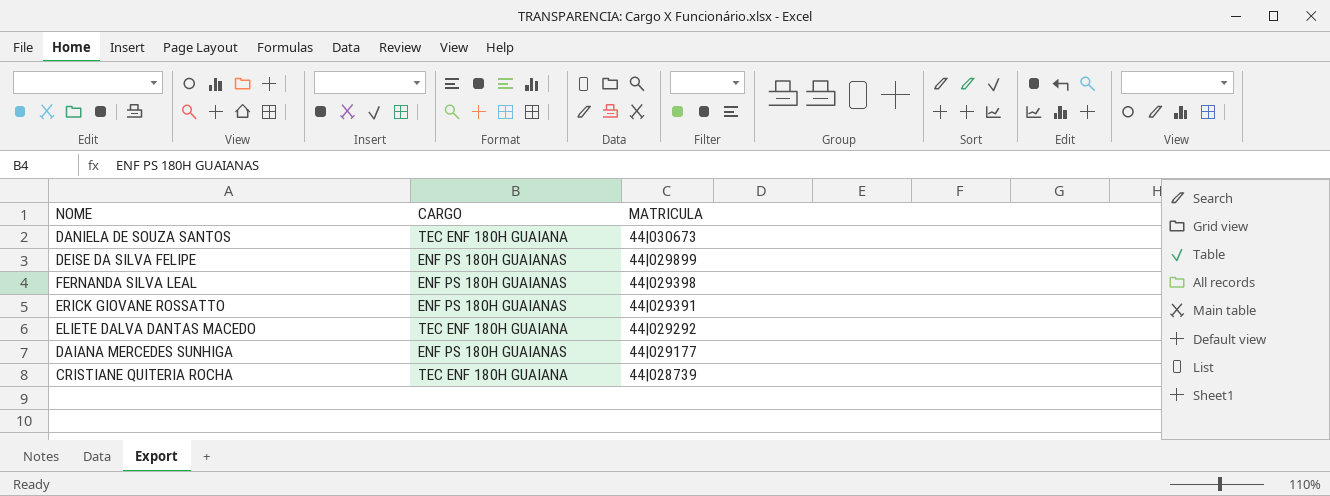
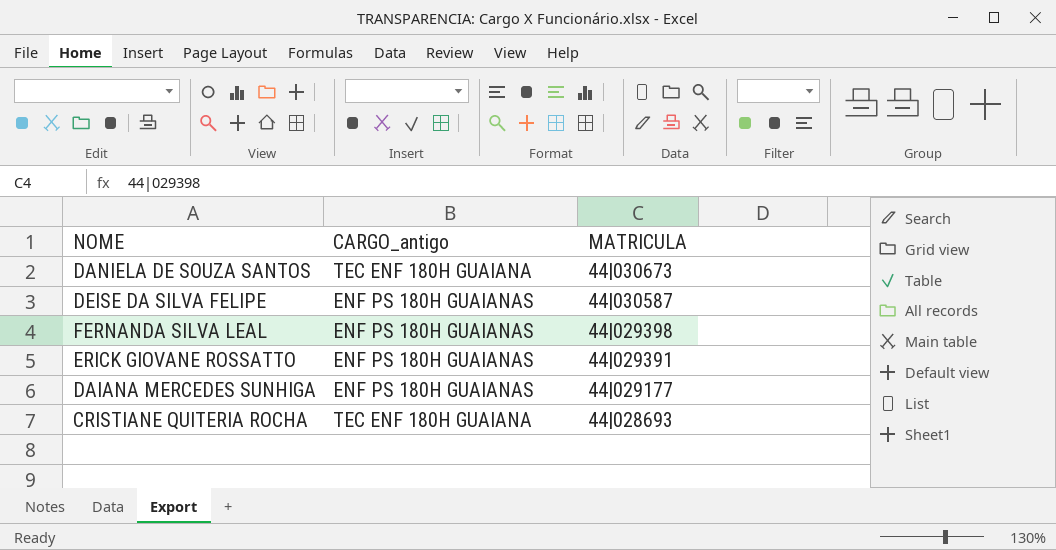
column name: CARGO -> CARGO_antigo
row ELIETE DALVA DANTAS MACEDO: TEC ENF 180H GUAIANA | 44|029292 -> none
DEISE DA SILVA FELIPE | MATRICULA: 44|029899 -> 44|030587
CRISTIANE QUITERIA ROCHA | MATRICULA: 44|028739 -> 44|028693

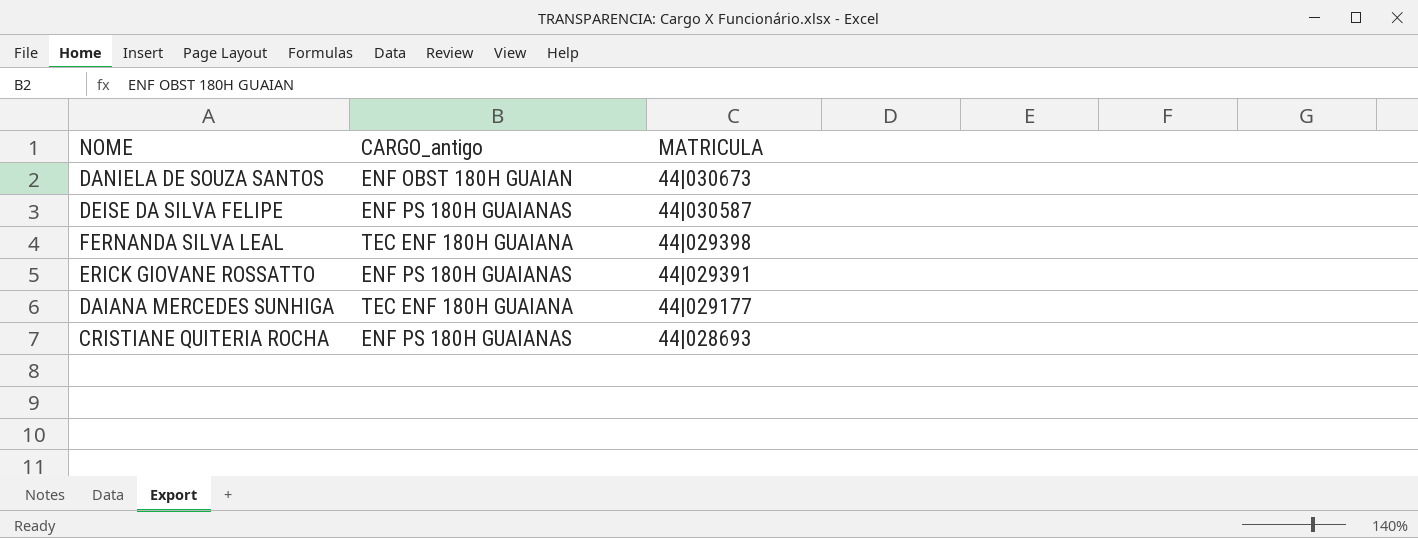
DANIELA DE SOUZA SANTOS | CARGO_antigo: TEC ENF 180H GUAIANA -> ENF OBST 180H GUAIAN
FERNANDA SILVA LEAL | CARGO_antigo: ENF PS 180H GUAIANAS -> TEC ENF 180H GUAIANA
DAIANA MERCEDES SUNHIGA | CARGO_antigo: ENF PS 180H GUAIANAS -> TEC ENF 180H GUAIANA
CRISTIANE QUITERIA ROCHA | CARGO_antigo: TEC ENF 180H GUAIANA -> ENF PS 180H GUAIANAS

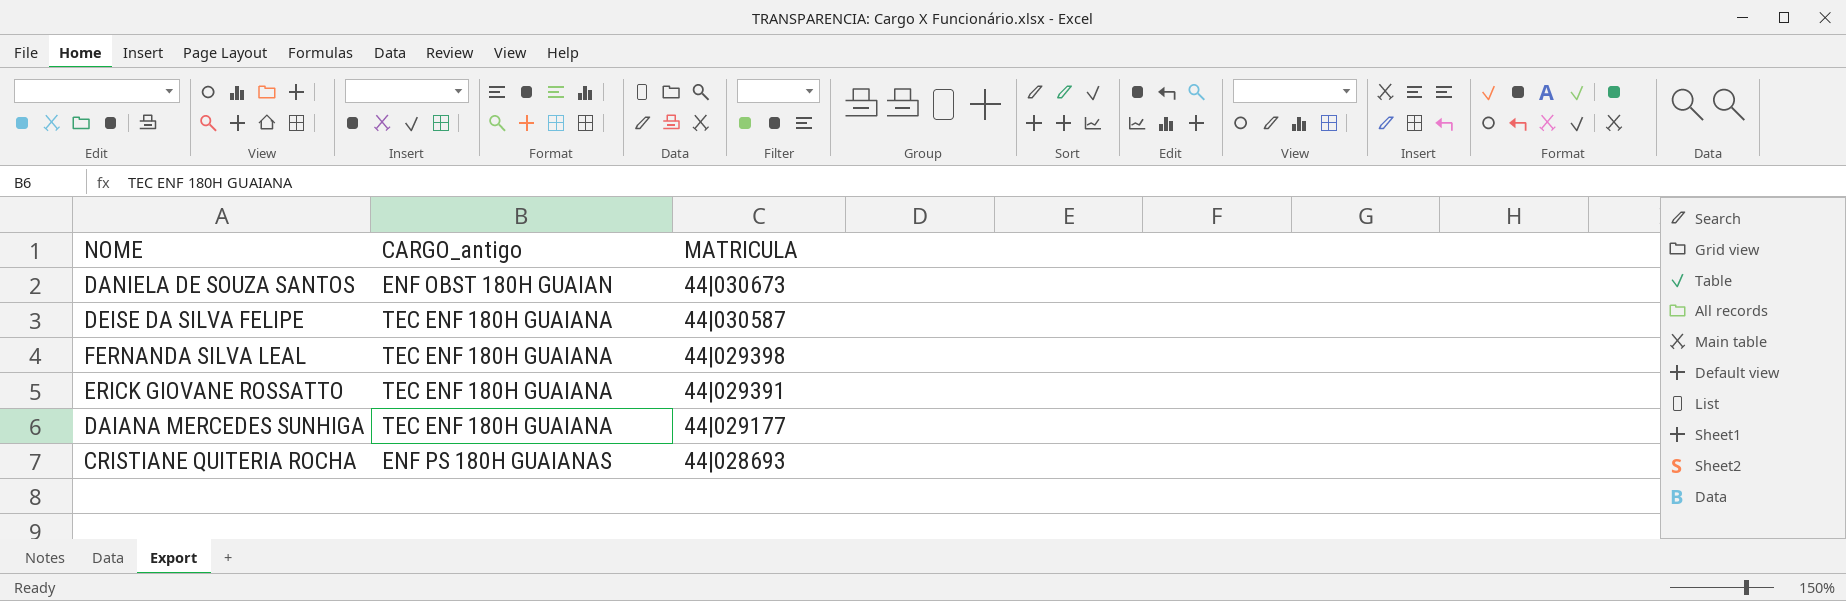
DEISE DA SILVA FELIPE | CARGO_antigo: ENF PS 180H GUAIANAS -> TEC ENF 180H GUAIANA
ERICK GIOVANE ROSSATTO | CARGO_antigo: ENF PS 180H GUAIANAS -> TEC ENF 180H GUAIANA

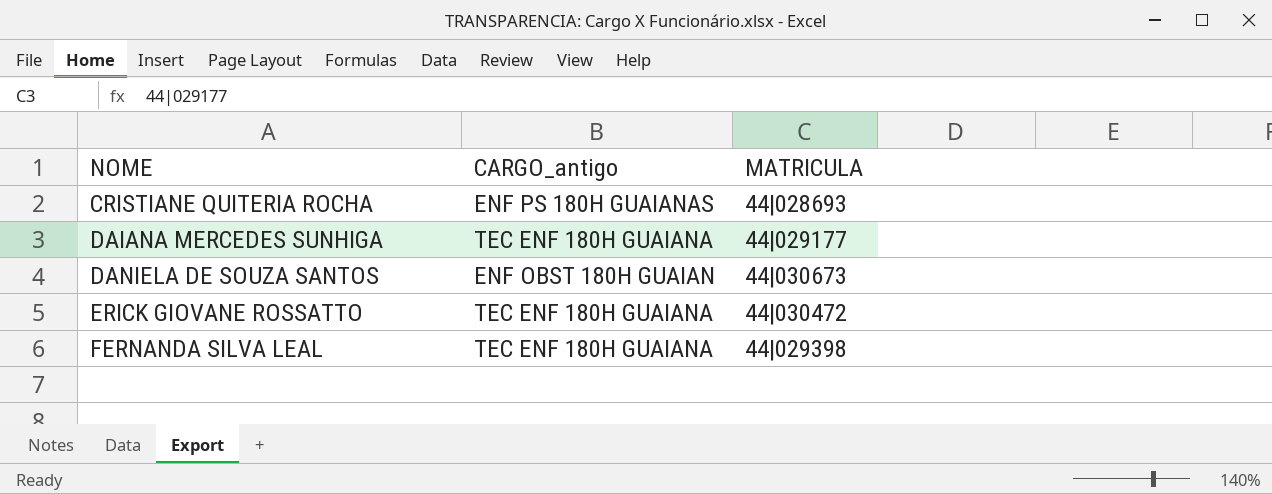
row order: MATRICULA descending -> NOME ascending
row DEISE DA SILVA FELIPE: TEC ENF 180H GUAIANA | 44|030587 -> none
ERICK GIOVANE ROSSATTO | MATRICULA: 44|029391 -> 44|030472

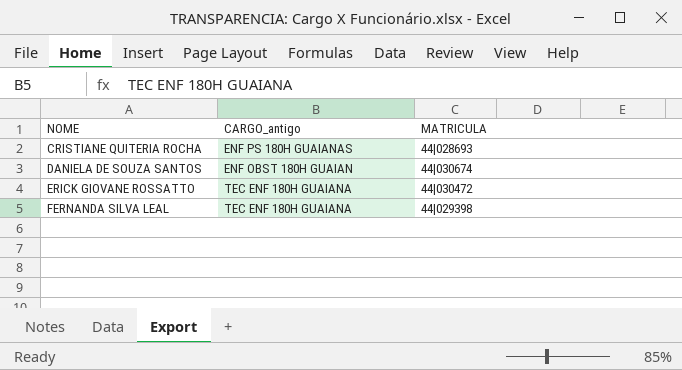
row DAIANA MERCEDES SUNHIGA: TEC ENF 180H GUAIANA | 44|029177 -> none
DANIELA DE SOUZA SANTOS | MATRICULA: 44|030673 -> 44|030674

